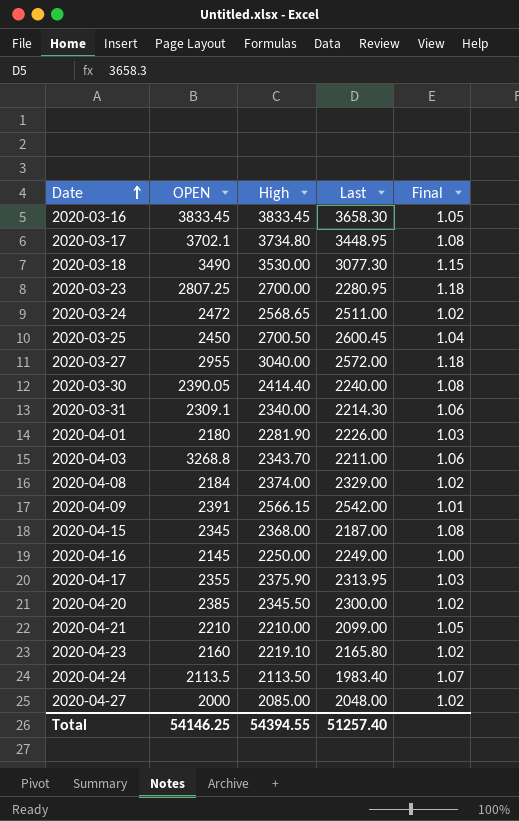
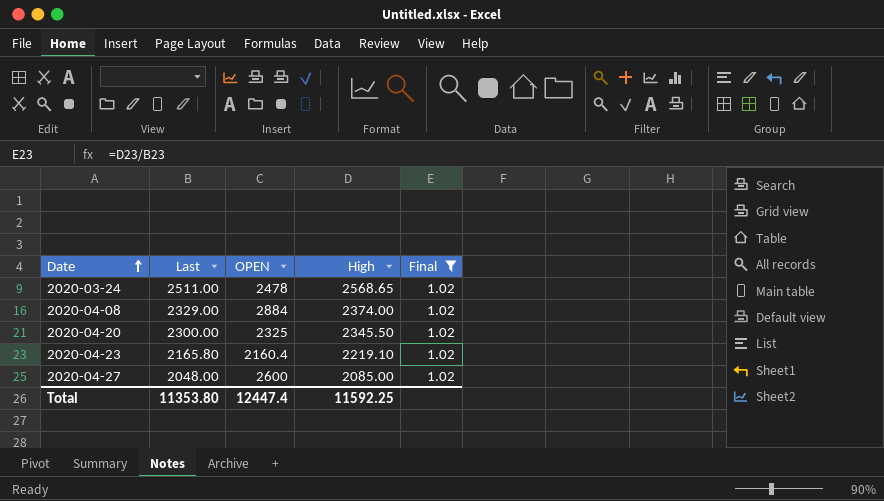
filter: none -> Final = 1.02
column Last | position: 4 -> 2
2020-03-24 | OPEN: 2472 -> 2478
2020-04-08 | OPEN: 2184 -> 2884
2020-04-20 | OPEN: 2385 -> 2325
2020-04-23 | OPEN: 2160 -> 2160.4
2020-04-27 | OPEN: 2000 -> 2600
Total | Last: 51257.40 -> 11353.80
Total | OPEN: 54146.25 -> 12447.4
Total | High: 54394.55 -> 11592.25

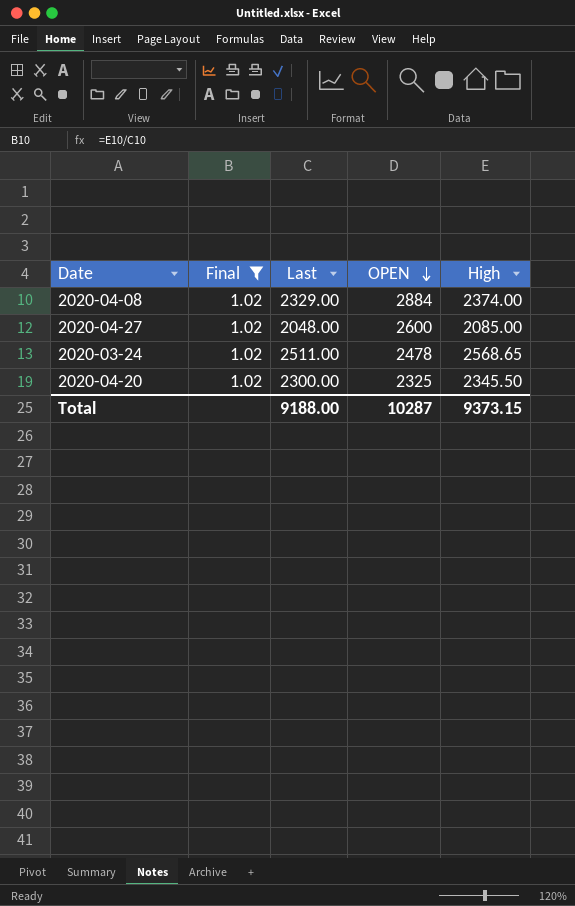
row order: Date ascending -> OPEN descending
column Final | position: 5 -> 2
row 2020-04-23: 2165.80 | 2160.4 | 2219.10 | 1.02 -> none
Total | Last: 11353.80 -> 9188.00
Total | OPEN: 12447.4 -> 10287
Total | High: 11592.25 -> 9373.15

